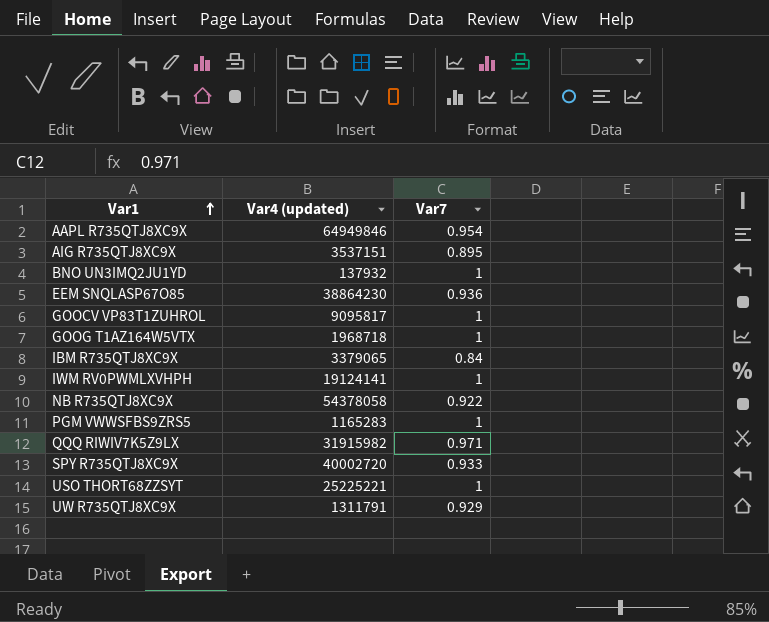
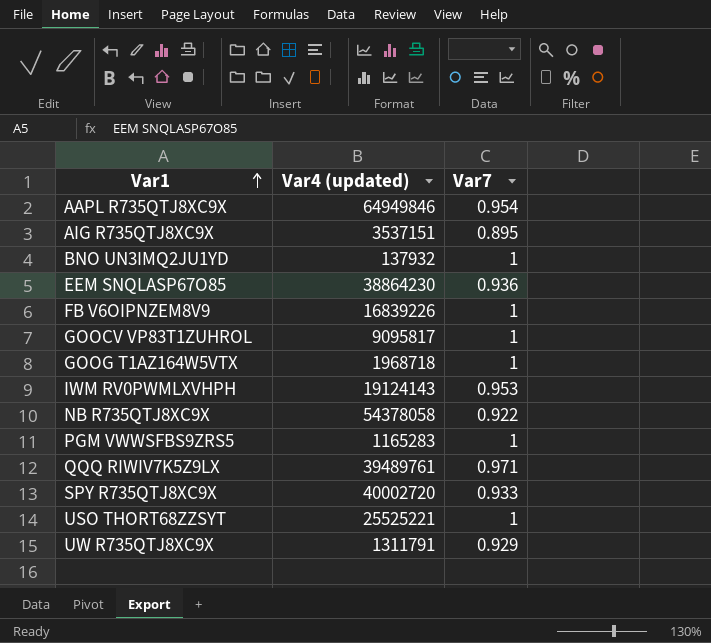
row IBM R735QTJ8XC9X: 3379065 | 0.84 -> none
row FB V6OIPNZEM8V9: none -> 16839226 | 1
IWM RV0PWMLXVHPH | Var4 (updated): 19124141 -> 19124143
IWM RV0PWMLXVHPH | Var7: 1 -> 0.953
QQQ RIWIV7K5Z9LX | Var4 (updated): 31915982 -> 39489761
USO THORT68ZZSYT | Var4 (updated): 25225221 -> 25525221

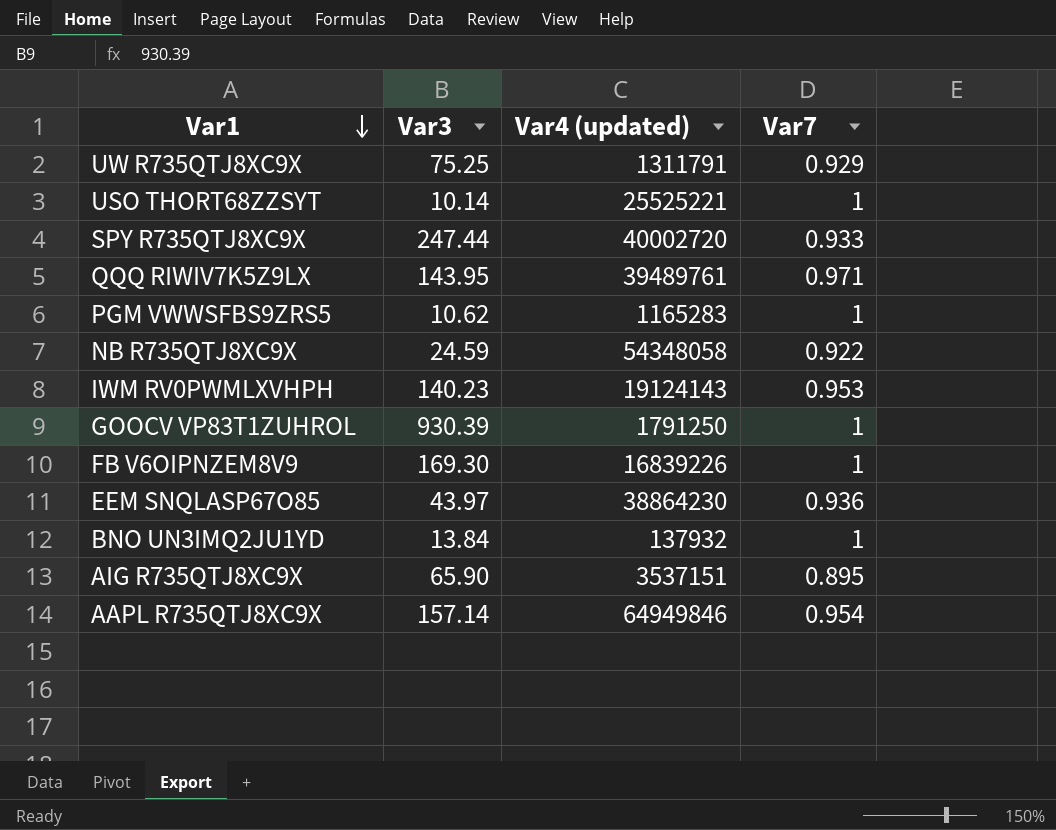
row order: Var1 ascending -> Var1 descending
column Var3 | position: none -> 2
row GOOG T1AZ164W5VTX: 1968718 | 1 -> none
NB R735QTJ8XC9X | Var4 (updated): 54378058 -> 54348058
GOOCV VP83T1ZUHROL | Var4 (updated): 9095817 -> 1791250

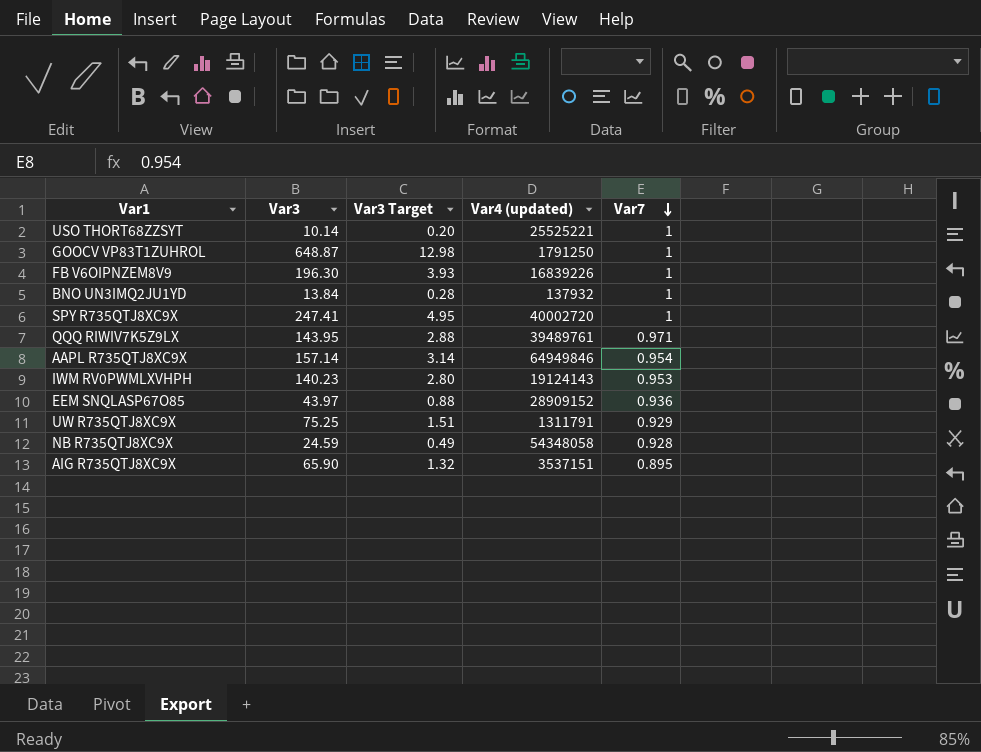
row order: Var1 descending -> Var7 descending
column Var3 Target | formula: none -> [Var3] * 0.02
row PGM VWWSFBS9ZRS5: 10.62 | 1165283 | 1 -> none
GOOCV VP83T1ZUHROL | Var3: 930.39 -> 648.87
FB V6OIPNZEM8V9 | Var3: 169.30 -> 196.30
SPY R735QTJ8XC9X | Var3: 247.44 -> 247.41
SPY R735QTJ8XC9X | Var7: 0.933 -> 1
EEM SNQLASP67O85 | Var4 (updated): 38864230 -> 28909152
NB R735QTJ8XC9X | Var7: 0.922 -> 0.928

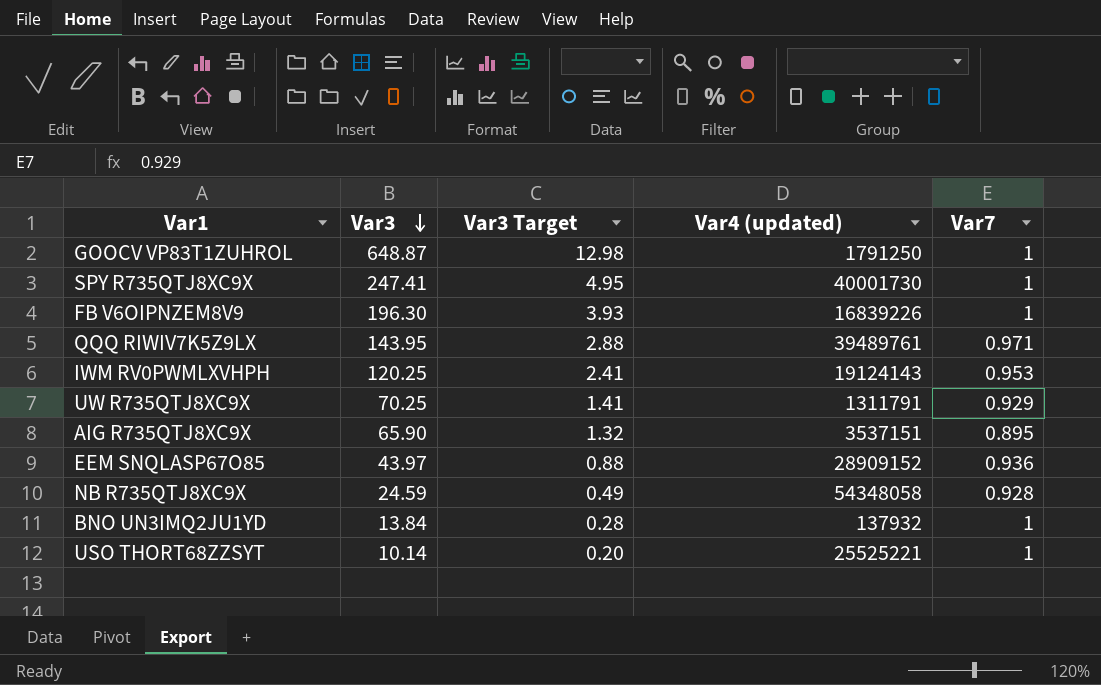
row order: Var7 descending -> Var3 descending
row AAPL R735QTJ8XC9X: 157.14 | 3.14 | 64949846 | 0.954 -> none
SPY R735QTJ8XC9X | Var4 (updated): 40002720 -> 40001730
IWM RV0PWMLXVHPH | Var3: 140.23 -> 120.25
IWM RV0PWMLXVHPH | Var3 Target: 2.80 -> 2.41
UW R735QTJ8XC9X | Var3: 75.25 -> 70.25
UW R735QTJ8XC9X | Var3 Target: 1.51 -> 1.41

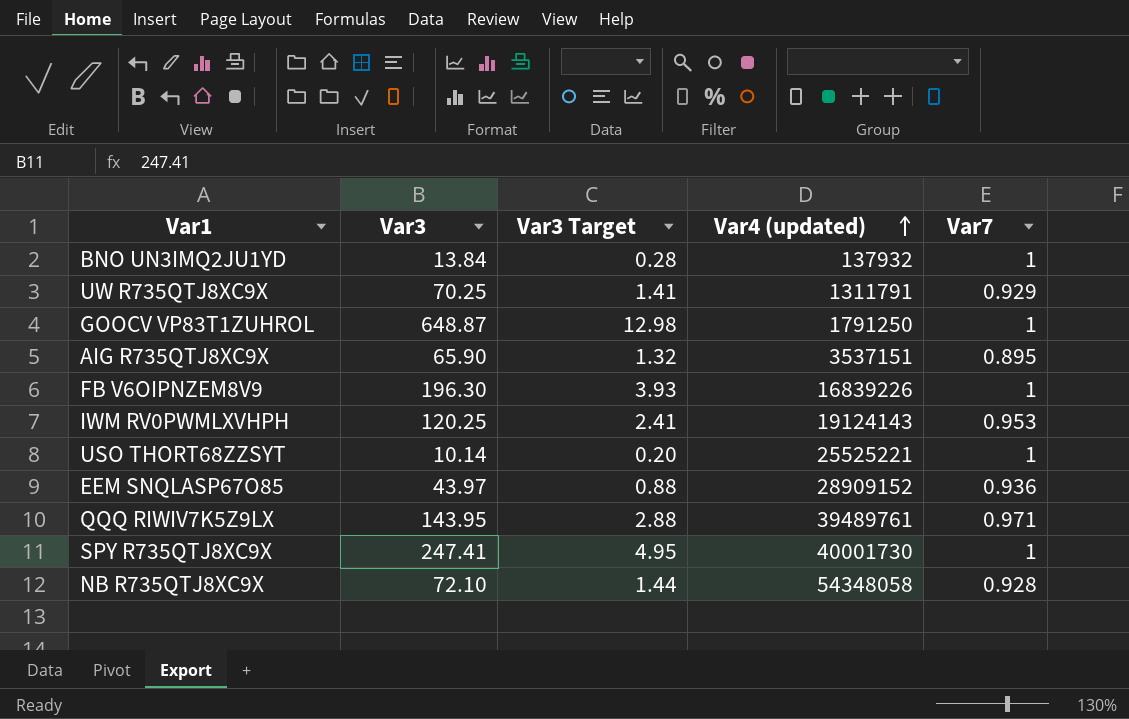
row order: Var3 descending -> Var4 (updated) ascending
NB R735QTJ8XC9X | Var3: 24.59 -> 72.10
NB R735QTJ8XC9X | Var3 Target: 0.49 -> 1.44

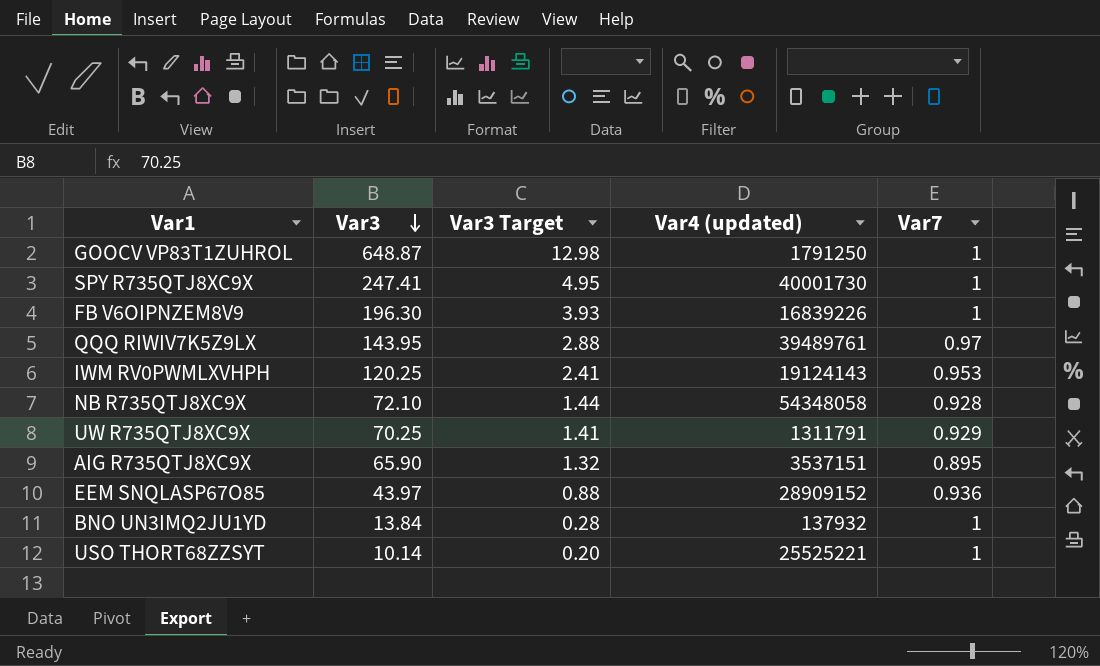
row order: Var4 (updated) ascending -> Var3 descending
QQQ RIWIV7K5Z9LX | Var7: 0.971 -> 0.97

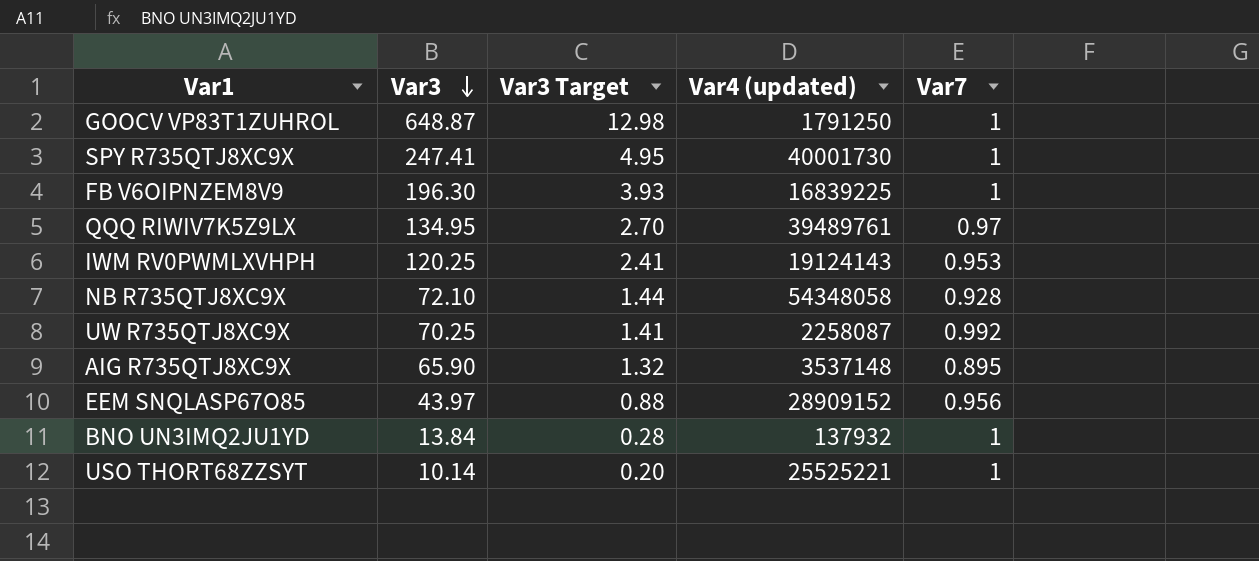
FB V6OIPNZEM8V9 | Var4 (updated): 16839226 -> 16839225
QQQ RIWIV7K5Z9LX | Var3: 143.95 -> 134.95
QQQ RIWIV7K5Z9LX | Var3 Target: 2.88 -> 2.70
UW R735QTJ8XC9X | Var4 (updated): 1311791 -> 2258087
UW R735QTJ8XC9X | Var7: 0.929 -> 0.992
AIG R735QTJ8XC9X | Var4 (updated): 3537151 -> 3537148
EEM SNQLASP67O85 | Var7: 0.936 -> 0.956

